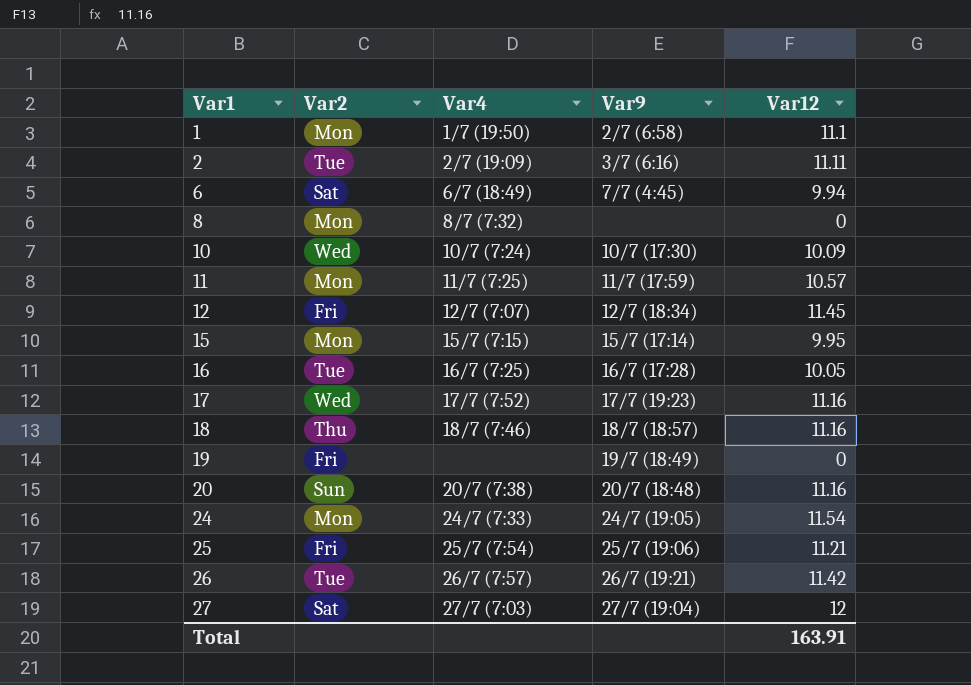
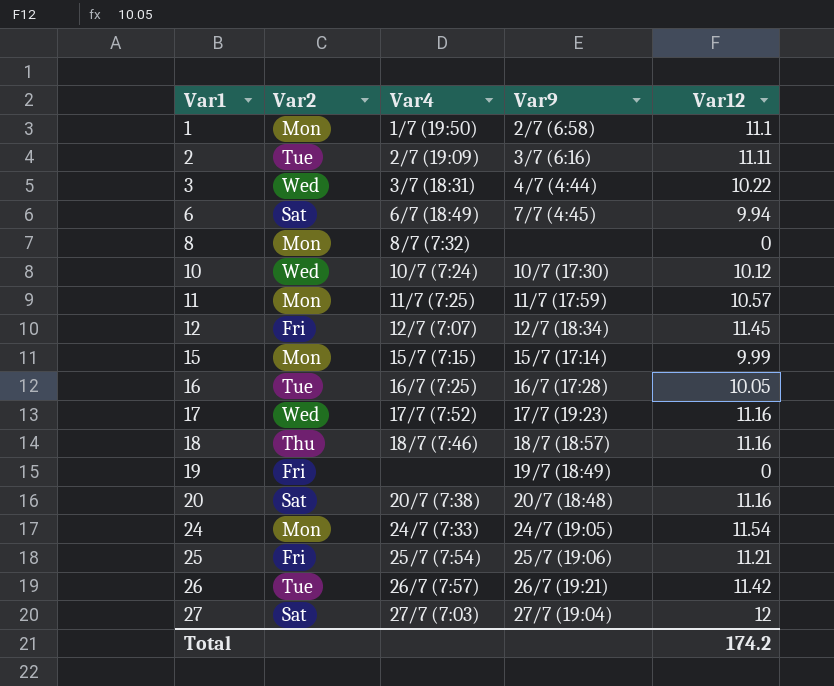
row 3: none -> Wed | 3/7 (18:31) | 4/7 (4:44) | 10.22
10 | Var12: 10.09 -> 10.12
15 | Var12: 9.95 -> 9.99
20 | Var2: Sun -> Sat
Total | Var12: 163.91 -> 174.2

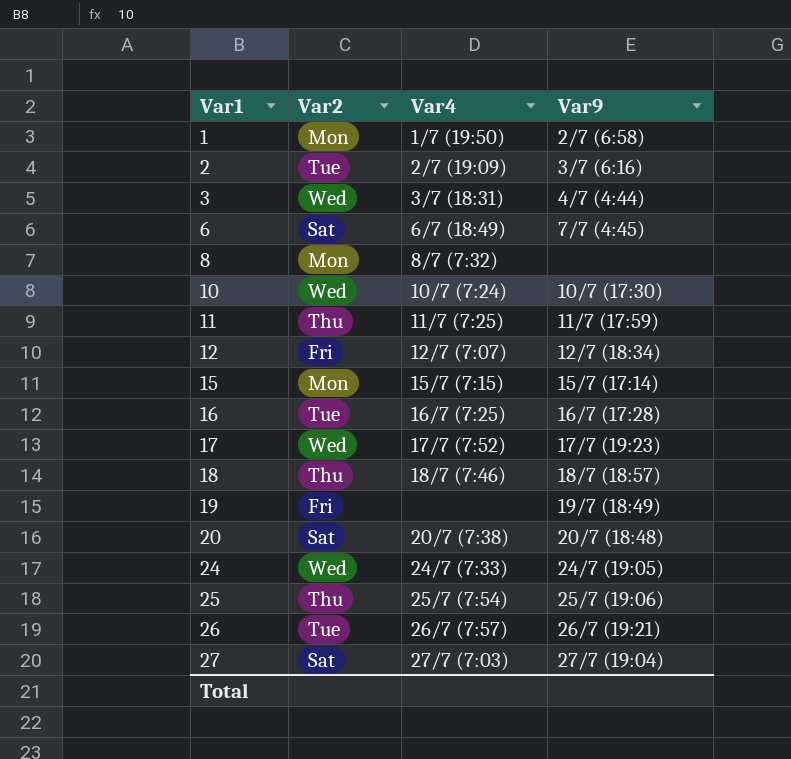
column Var12 | position: 5 -> none
11 | Var2: Mon -> Thu
24 | Var2: Mon -> Wed
25 | Var2: Fri -> Thu

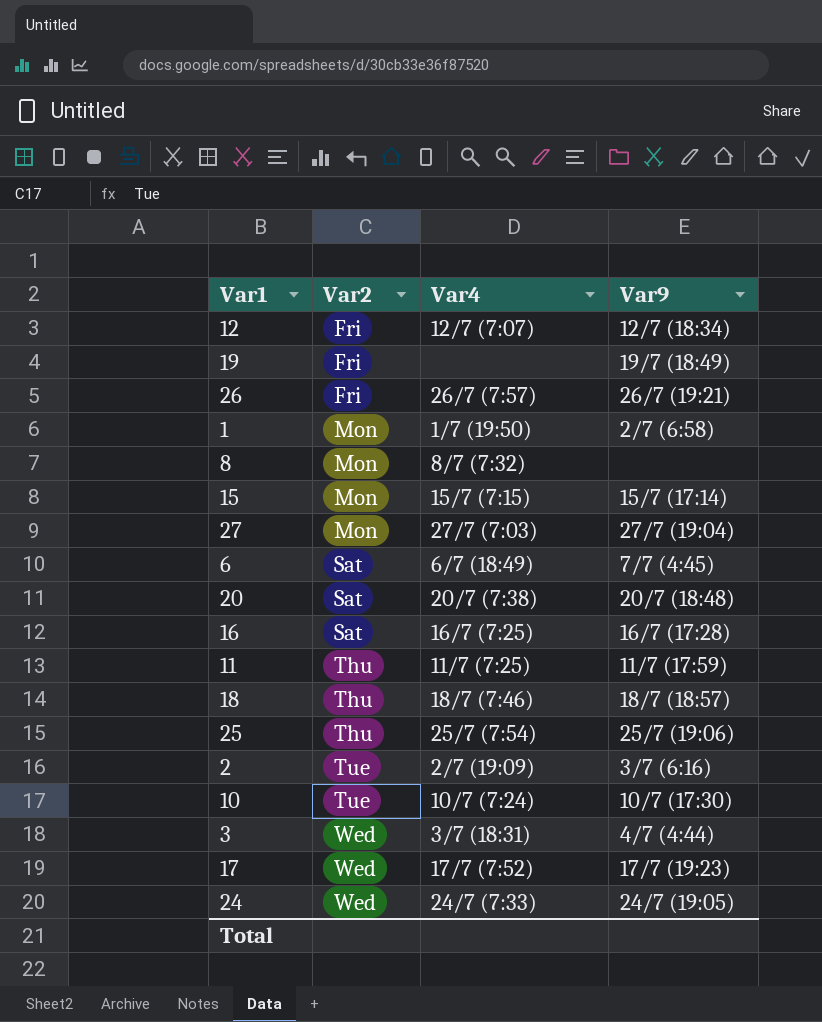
row order: Var1 ascending -> Var2 ascending
26 | Var2: Tue -> Fri
27 | Var2: Sat -> Mon
16 | Var2: Tue -> Sat
10 | Var2: Wed -> Tue

